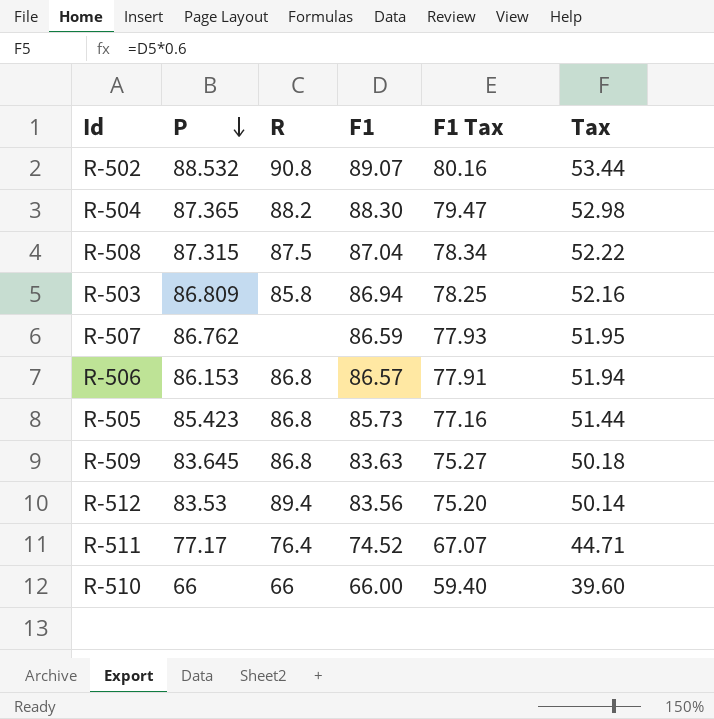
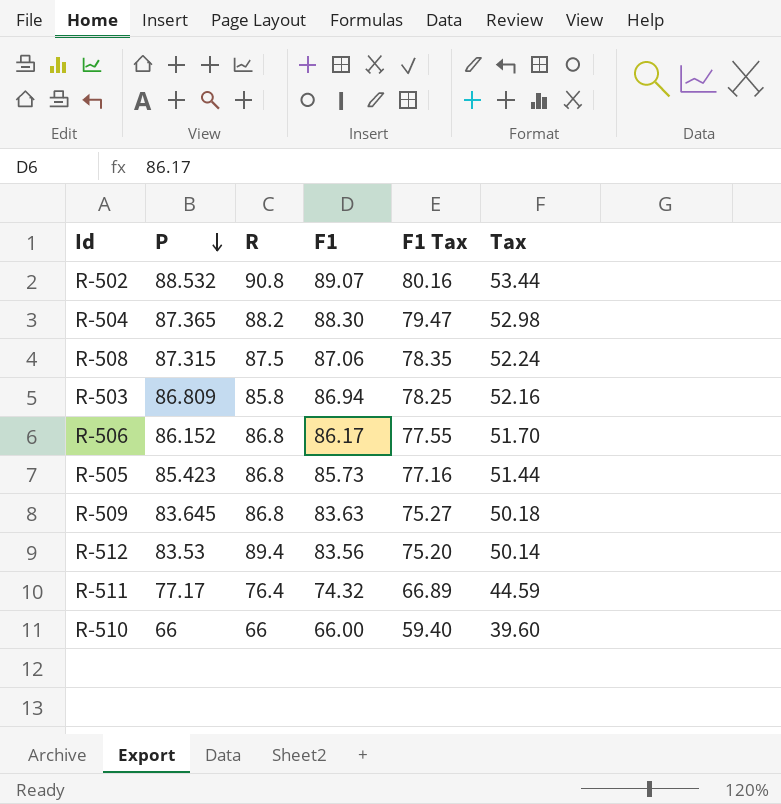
row R-507: 86.762 | none | 86.59 | 77.93 | 51.95 -> none
R-508 | F1: 87.04 -> 87.06
R-508 | F1 Tax: 78.34 -> 78.35
R-508 | Tax: 52.22 -> 52.24
R-506 | P: 86.153 -> 86.152
R-506 | F1: 86.57 -> 86.17
R-506 | F1 Tax: 77.91 -> 77.55
R-506 | Tax: 51.94 -> 51.70
R-511 | F1: 74.52 -> 74.32
R-511 | F1 Tax: 67.07 -> 66.89
R-511 | Tax: 44.71 -> 44.59

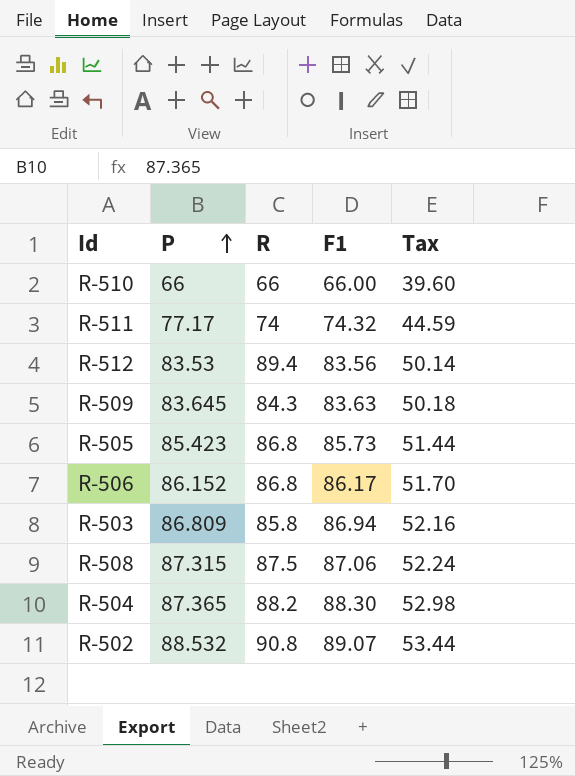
row order: P descending -> P ascending
column F1 Tax | formula: [F1] * 0.9 -> none
R-511 | R: 76.4 -> 74
R-509 | R: 86.8 -> 84.3

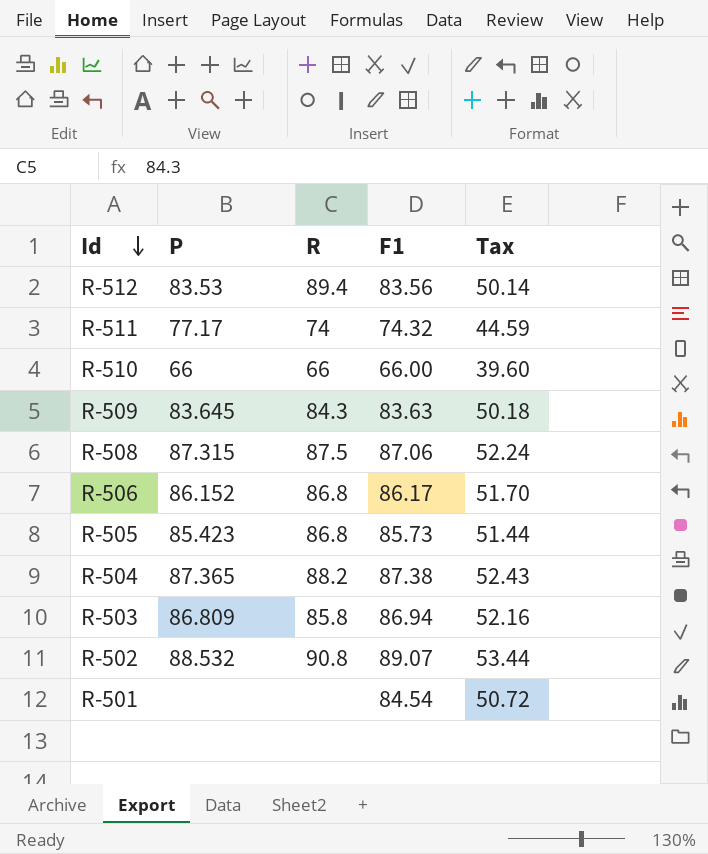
row order: P ascending -> Id descending
R-504 | F1: 88.30 -> 87.38
R-504 | Tax: 52.98 -> 52.43
row R-501: none -> none | none | 84.54 | 50.72

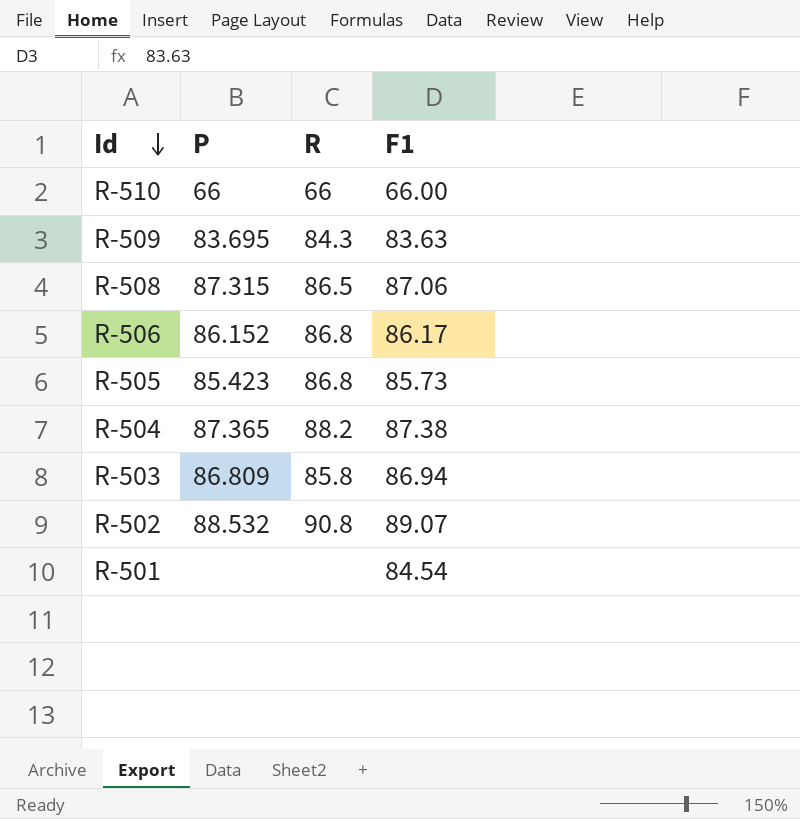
column Tax | formula: [F1] * 0.6 -> none
row R-512: 83.53 | 89.4 | 83.56 | 50.14 -> none
row R-511: 77.17 | 74 | 74.32 | 44.59 -> none
R-509 | P: 83.645 -> 83.695
R-508 | R: 87.5 -> 86.5

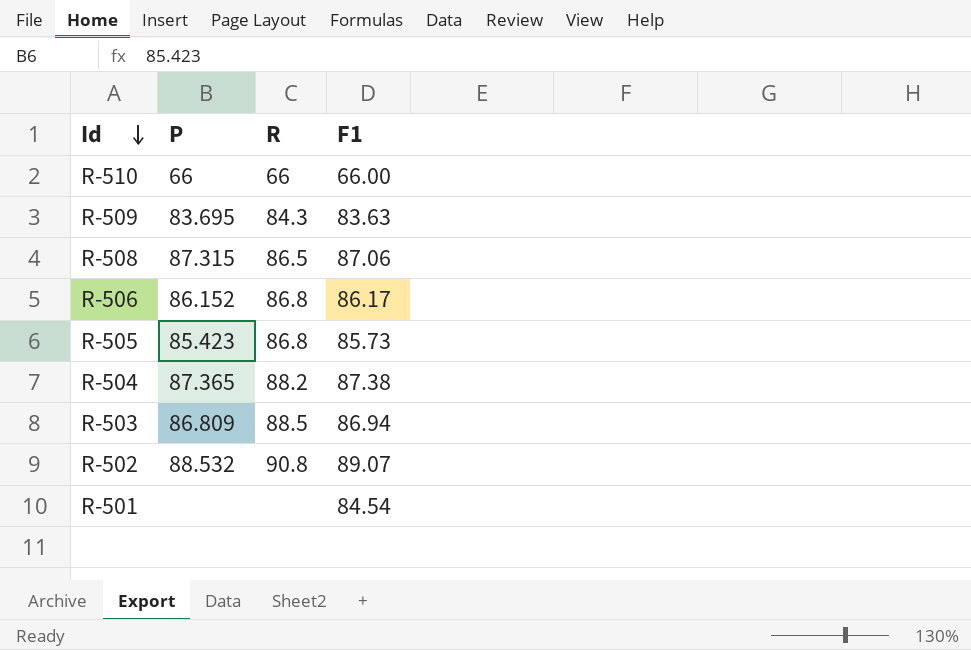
R-503 | R: 85.8 -> 88.5

